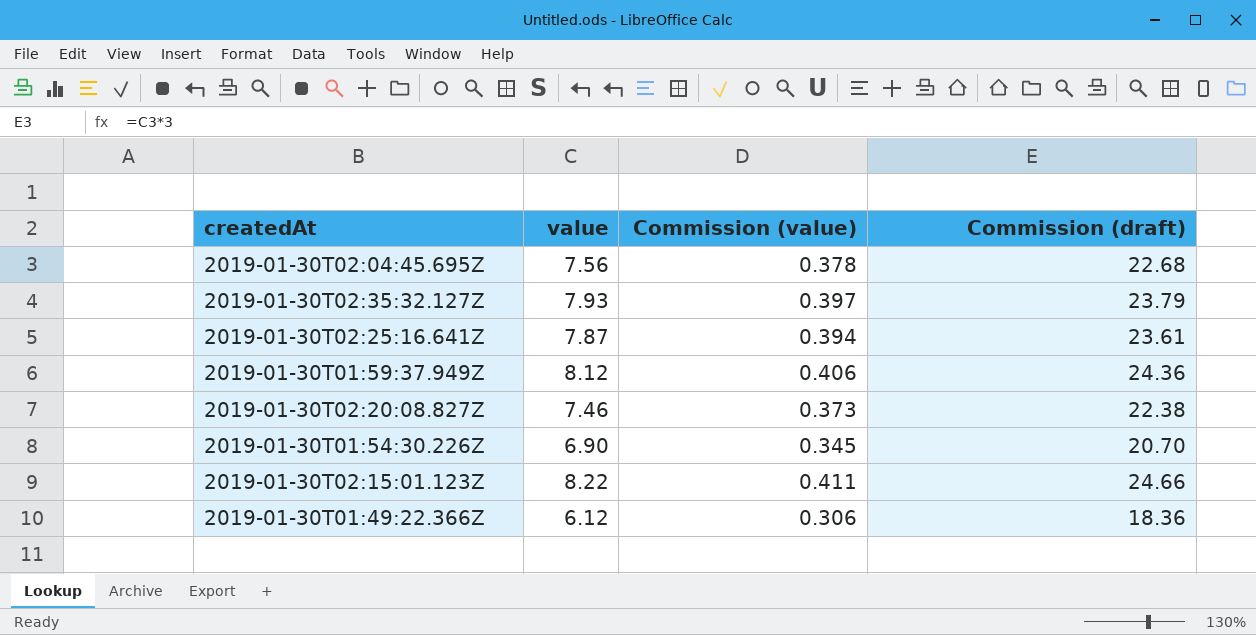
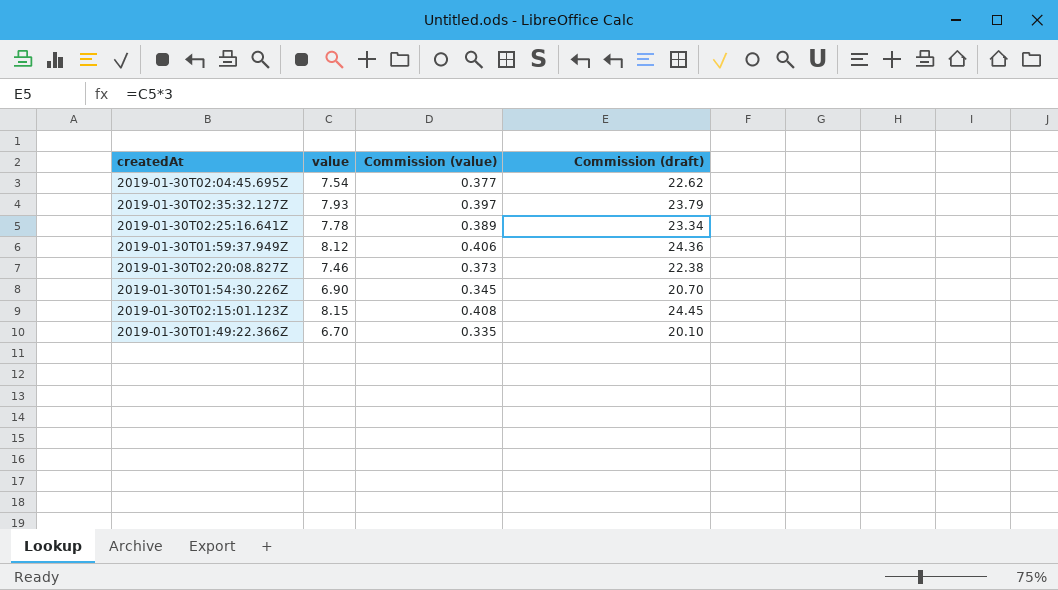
2019-01-30T02:04:45.695Z | value: 7.56 -> 7.54
2019-01-30T02:04:45.695Z | Commission (value): 0.378 -> 0.377
2019-01-30T02:04:45.695Z | Commission (draft): 22.68 -> 22.62
2019-01-30T02:25:16.641Z | value: 7.87 -> 7.78
2019-01-30T02:25:16.641Z | Commission (value): 0.394 -> 0.389
2019-01-30T02:25:16.641Z | Commission (draft): 23.61 -> 23.34
2019-01-30T02:15:01.123Z | value: 8.22 -> 8.15
2019-01-30T02:15:01.123Z | Commission (value): 0.411 -> 0.408
2019-01-30T02:15:01.123Z | Commission (draft): 24.66 -> 24.45
2019-01-30T01:49:22.366Z | value: 6.12 -> 6.70
2019-01-30T01:49:22.366Z | Commission (value): 0.306 -> 0.335
2019-01-30T01:49:22.366Z | Commission (draft): 18.36 -> 20.10

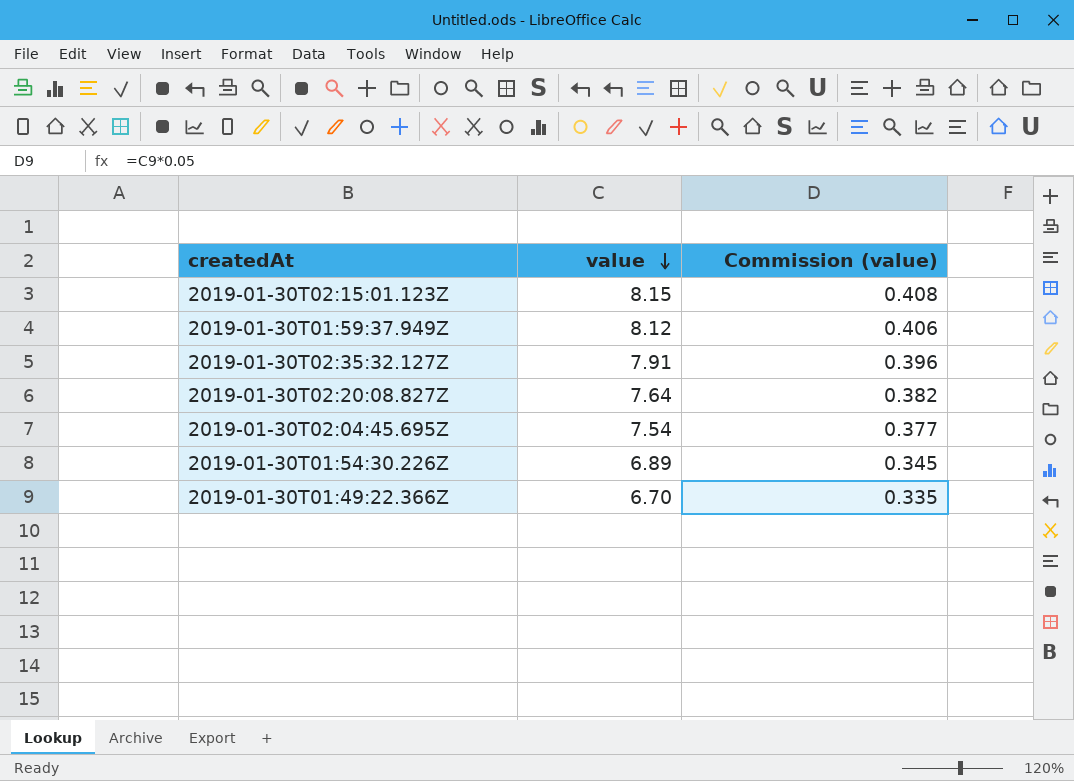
row order: none -> value descending
column Commission (draft) | formula: [value] * 3 -> none
row 2019-01-30T02:25:16.641Z: 7.78 | 0.389 | 23.34 -> none
2019-01-30T02:35:32.127Z | value: 7.93 -> 7.91
2019-01-30T02:35:32.127Z | Commission (value): 0.397 -> 0.396
2019-01-30T02:20:08.827Z | value: 7.46 -> 7.64
2019-01-30T02:20:08.827Z | Commission (value): 0.373 -> 0.382
2019-01-30T01:54:30.226Z | value: 6.90 -> 6.89

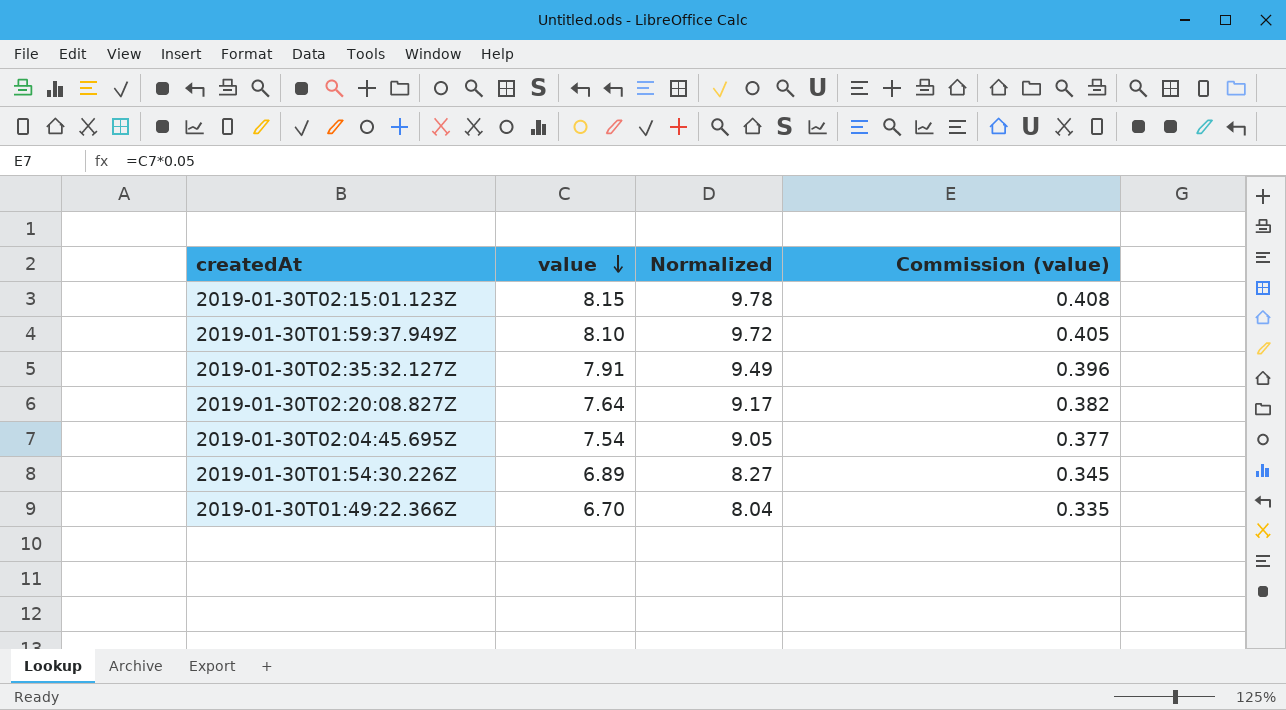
column Normalized | formula: none -> [value] * 1.2
2019-01-30T01:59:37.949Z | value: 8.12 -> 8.10
2019-01-30T01:59:37.949Z | Commission (value): 0.406 -> 0.405

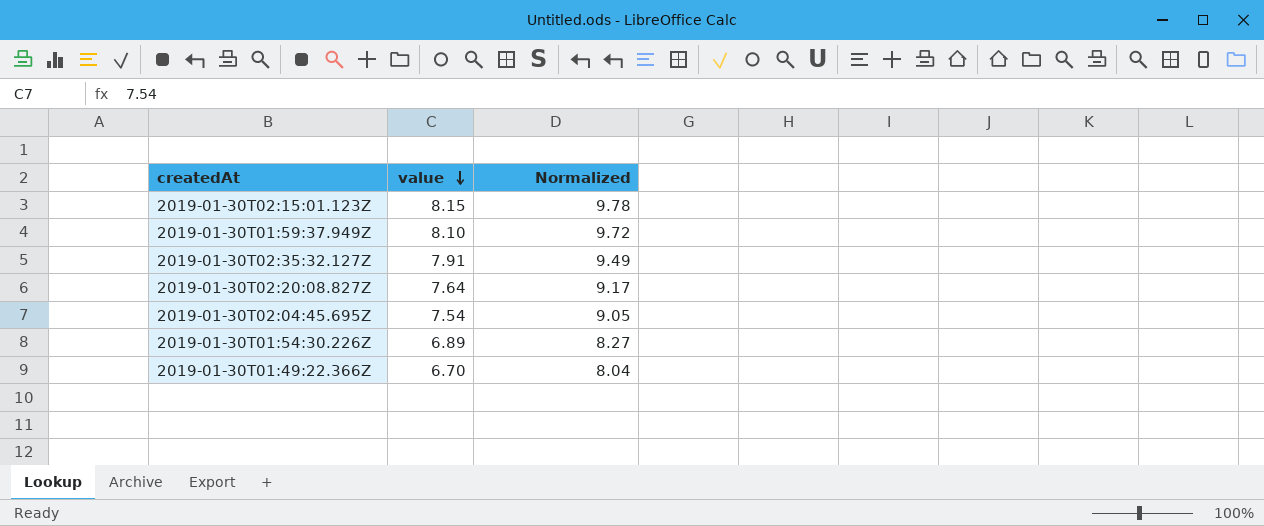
column Commission (value) | formula: [value] * 0.05 -> none

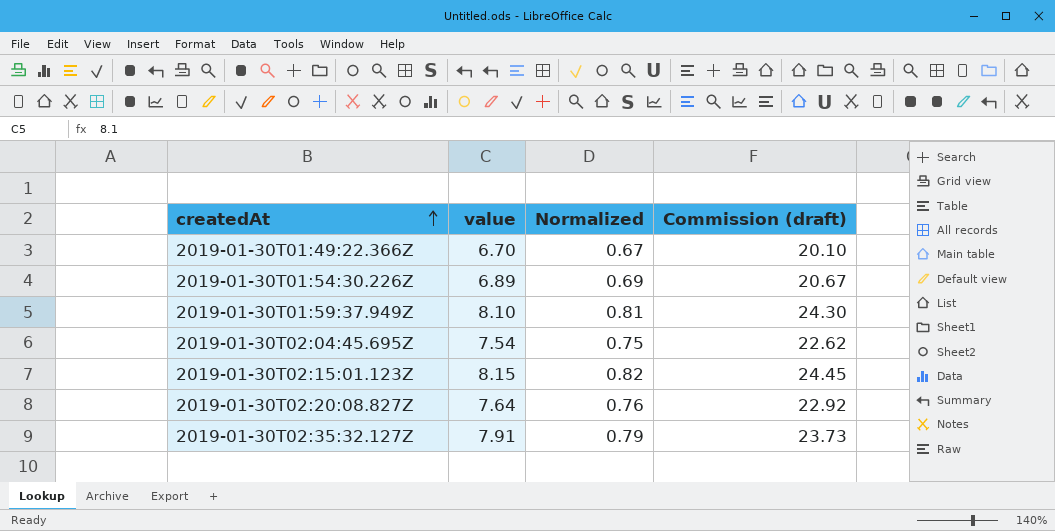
row order: value descending -> createdAt ascending
column Normalized | formula: [value] * 1.2 -> [value] * 0.1
column Commission (draft) | formula: none -> [value] * 3

